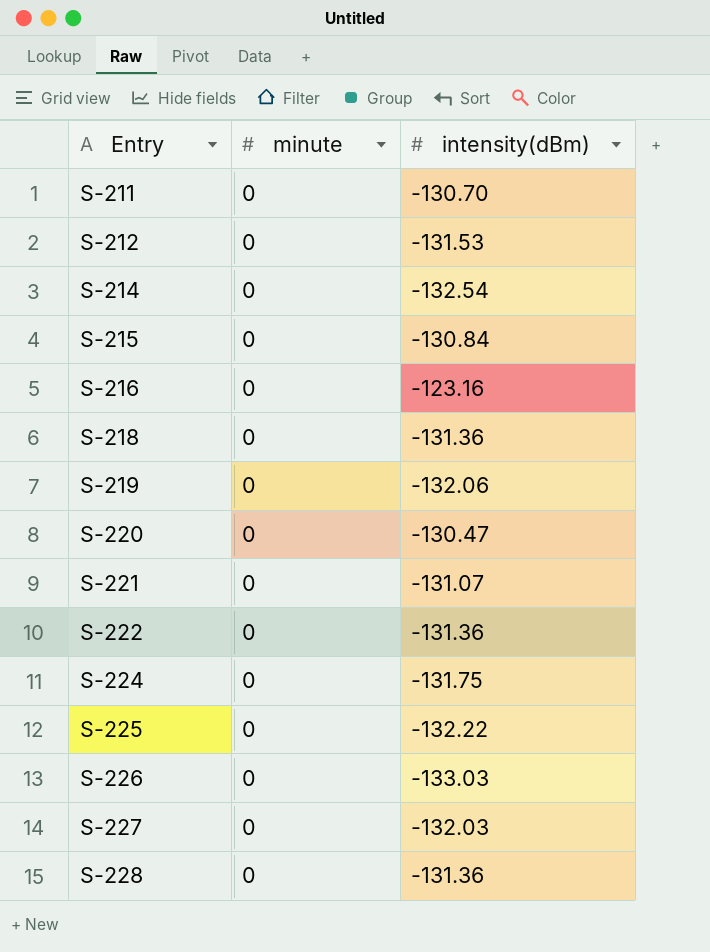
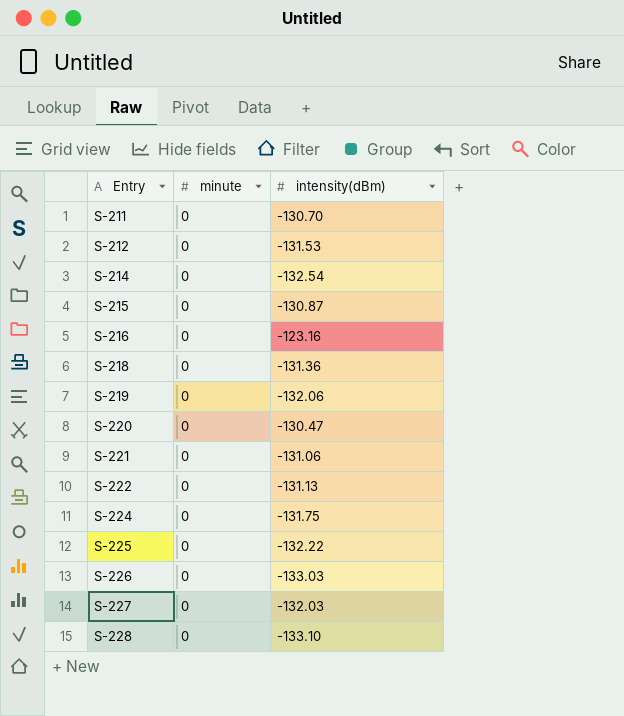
S-215 | intensity(dBm): -130.84 -> -130.87
S-221 | intensity(dBm): -131.07 -> -131.06
S-222 | intensity(dBm): -131.36 -> -131.13
S-228 | intensity(dBm): -131.36 -> -133.10

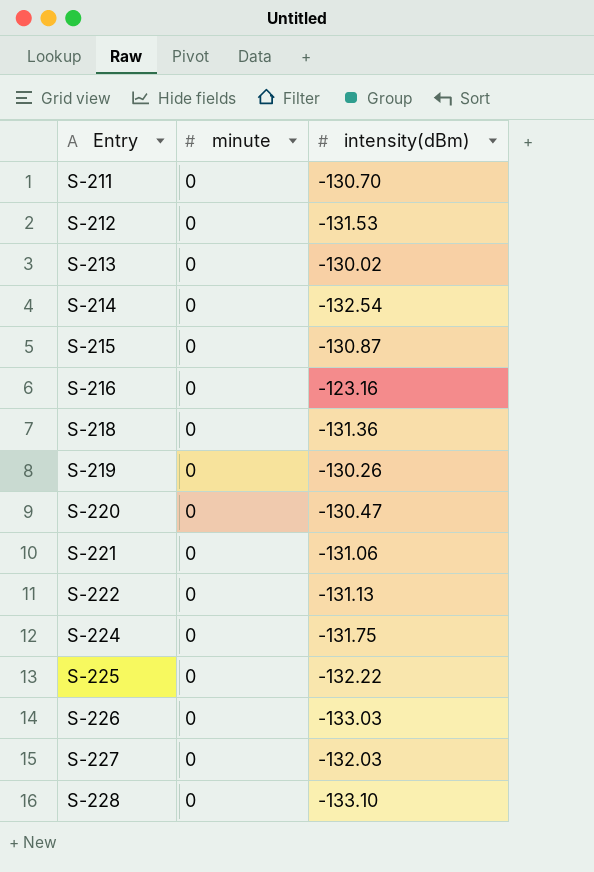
row S-213: none -> 0 | -130.02
S-219 | intensity(dBm): -132.06 -> -130.26

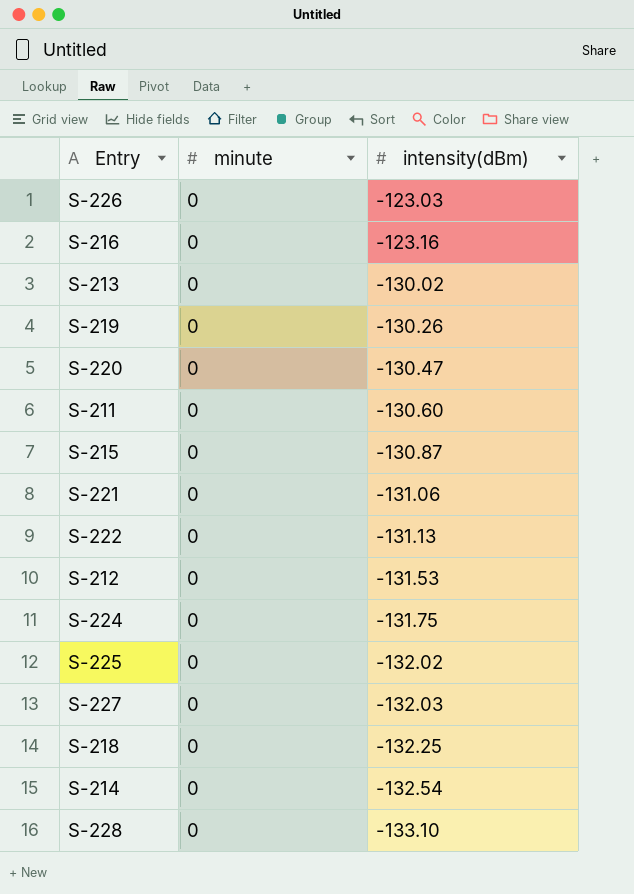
row order: Entry ascending -> intensity(dBm) descending
S-226 | intensity(dBm): -133.03 -> -123.03
S-211 | intensity(dBm): -130.70 -> -130.60
S-225 | intensity(dBm): -132.22 -> -132.02
S-218 | intensity(dBm): -131.36 -> -132.25

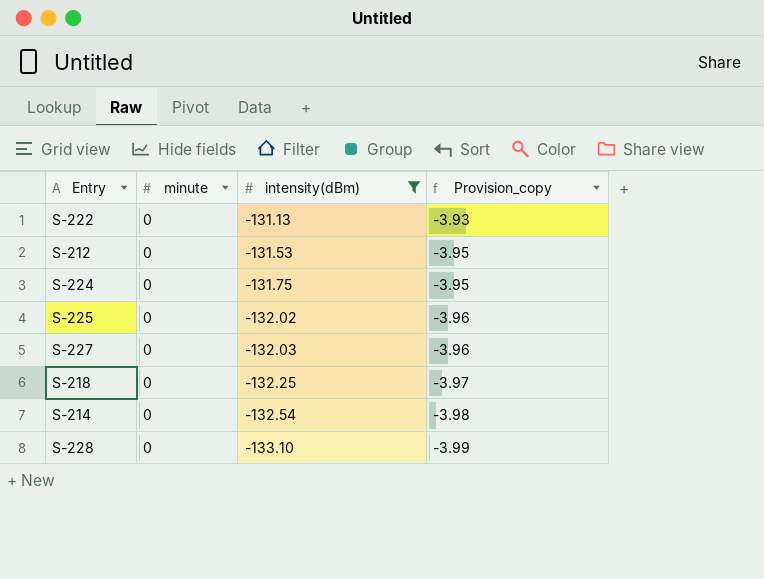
filter: none -> intensity(dBm) <= -131.13
column Provision_copy | formula: none -> [intensity(dBm)] * 0.03

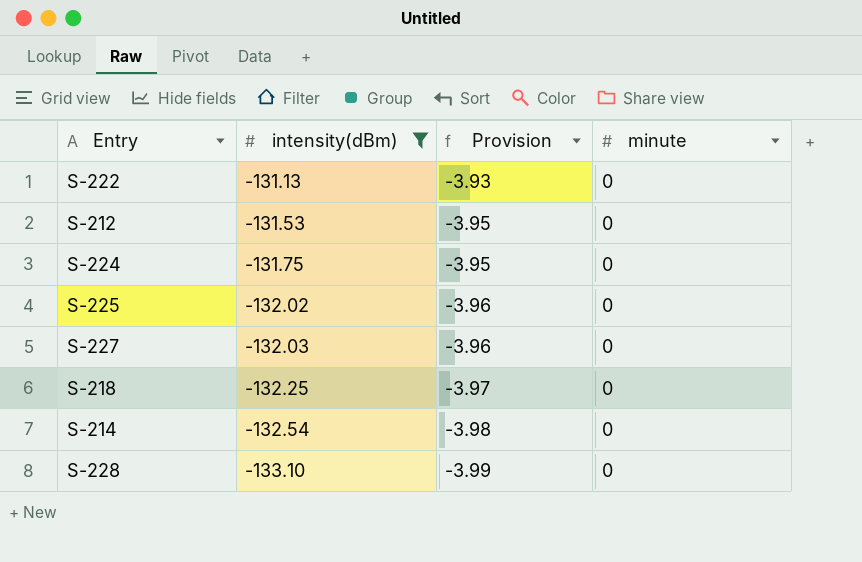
column name: Provision_copy -> Provision
column minute | position: 2 -> 4

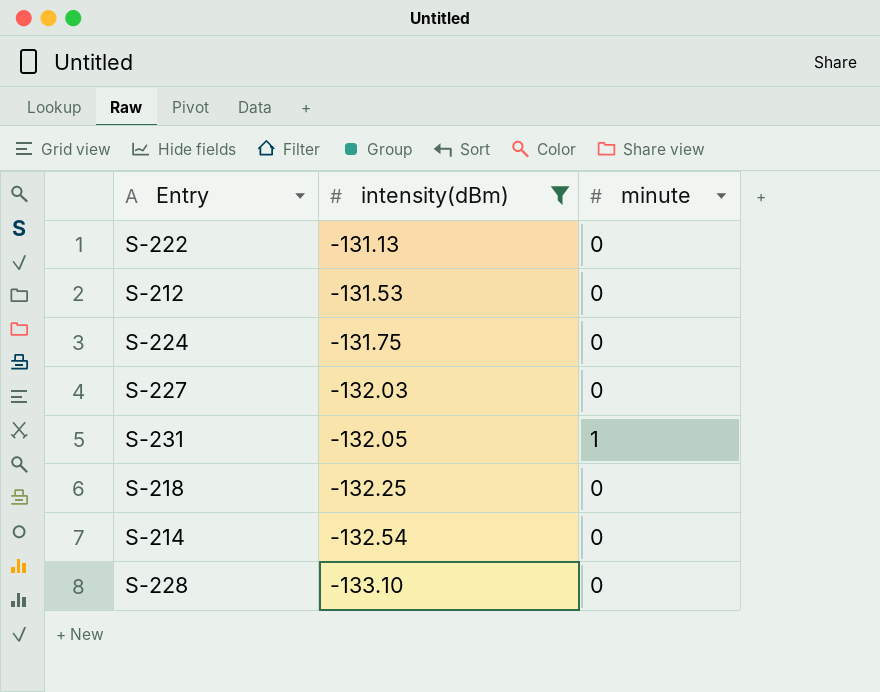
column Provision | formula: [intensity(dBm)] * 0.03 -> none
row S-225: -132.02 | -3.96 | 0 -> none
row S-231: none -> -132.05 | 1

